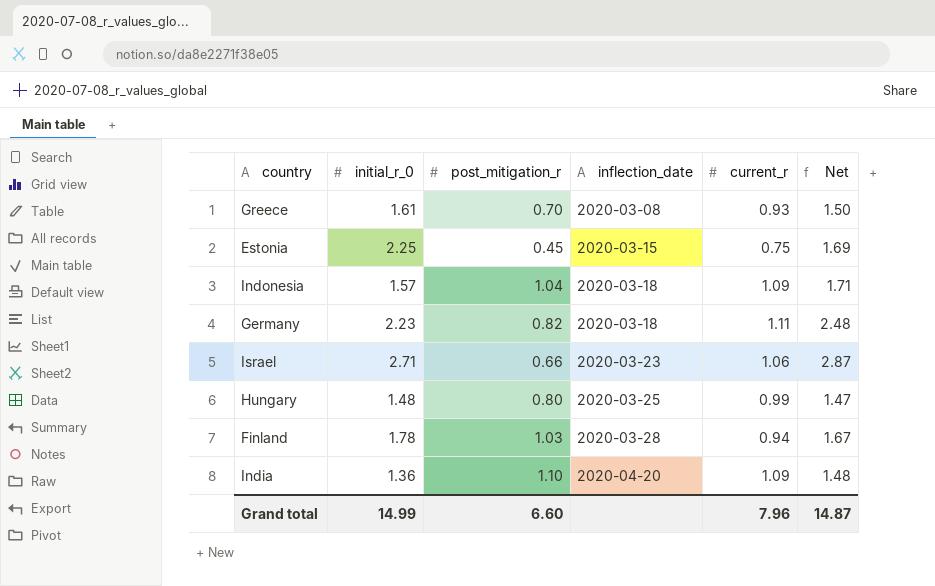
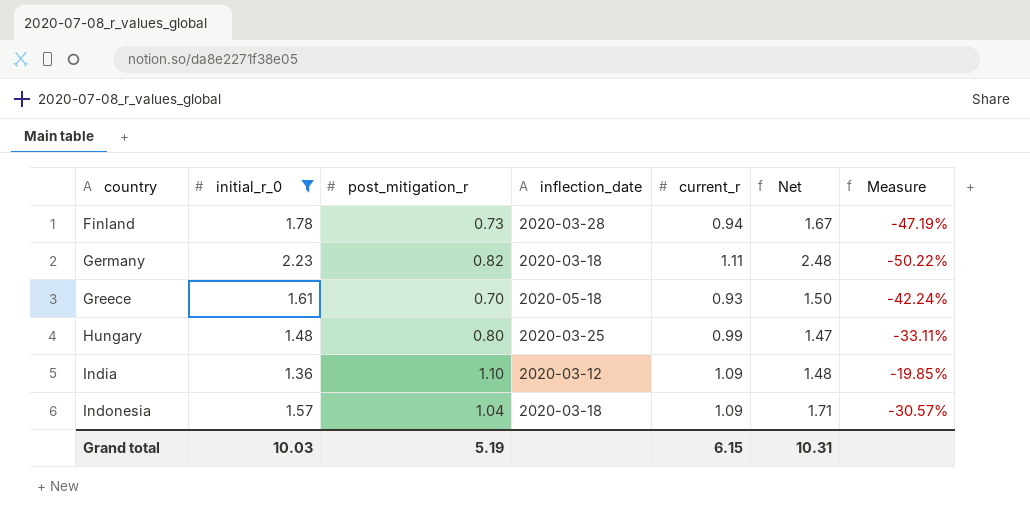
filter: none -> initial_r_0 <= 2.23
row order: inflection_date ascending -> country ascending
column Measure | formula: none -> ([current_r] - [initial_r_0]) / [initial_r_0]
Finland | post_mitigation_r: 1.03 -> 0.73
Greece | inflection_date: 2020-03-08 -> 2020-05-18
India | inflection_date: 2020-04-20 -> 2020-03-12
Grand total | initial_r_0: 14.99 -> 10.03
Grand total | post_mitigation_r: 6.60 -> 5.19
Grand total | current_r: 7.96 -> 6.15
Grand total | Net: 14.87 -> 10.31

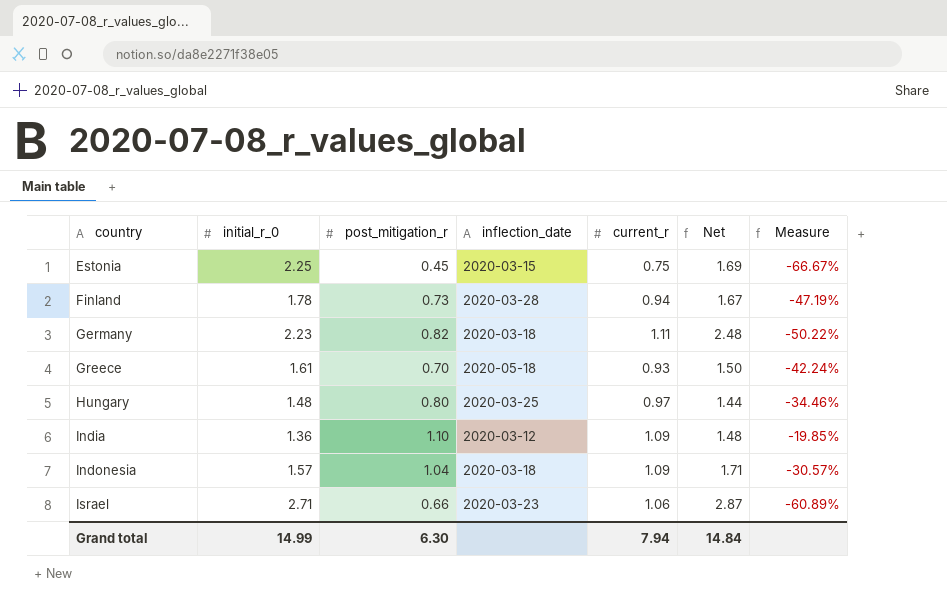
filter: initial_r_0 <= 2.23 -> none
Hungary | current_r: 0.99 -> 0.97
Hungary | Net: 1.47 -> 1.44
Hungary | Measure: -33.11% -> -34.46%
Grand total | initial_r_0: 10.03 -> 14.99
Grand total | post_mitigation_r: 5.19 -> 6.30
Grand total | current_r: 6.15 -> 7.94
Grand total | Net: 10.31 -> 14.84

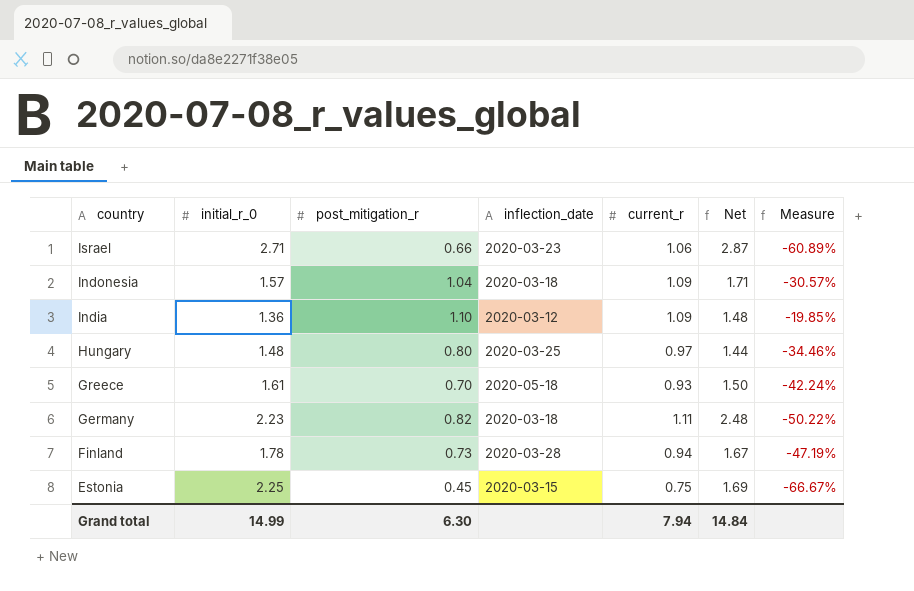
row order: country ascending -> country descending

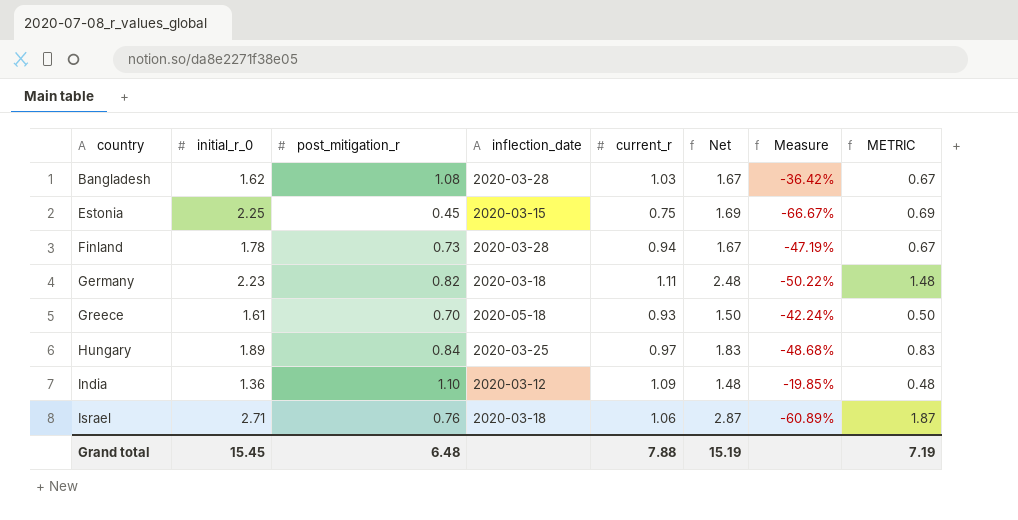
row order: country descending -> country ascending
column METRIC | formula: none -> [Net] - 1
row Indonesia: 1.57 | 1.04 | 2020-03-18 | 1.09 | 1.71 | -30.57% -> none
row Bangladesh: none -> 1.62 | 1.08 | 2020-03-28 | 1.03 | 1.67 | -36.42% | 0.67
Hungary | initial_r_0: 1.48 -> 1.89
Hungary | post_mitigation_r: 0.80 -> 0.84
Hungary | Net: 1.44 -> 1.83
Hungary | Measure: -34.46% -> -48.68%
Israel | post_mitigation_r: 0.66 -> 0.76
Israel | inflection_date: 2020-03-23 -> 2020-03-18
Grand total | initial_r_0: 14.99 -> 15.45
Grand total | post_mitigation_r: 6.30 -> 6.48
Grand total | current_r: 7.94 -> 7.88
Grand total | Net: 14.84 -> 15.19

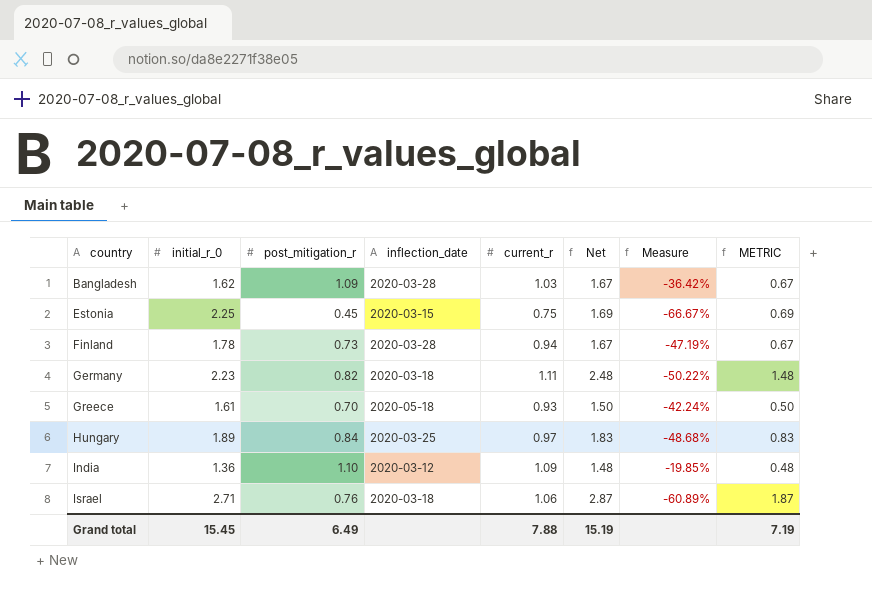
Bangladesh | post_mitigation_r: 1.08 -> 1.09
Grand total | post_mitigation_r: 6.48 -> 6.49

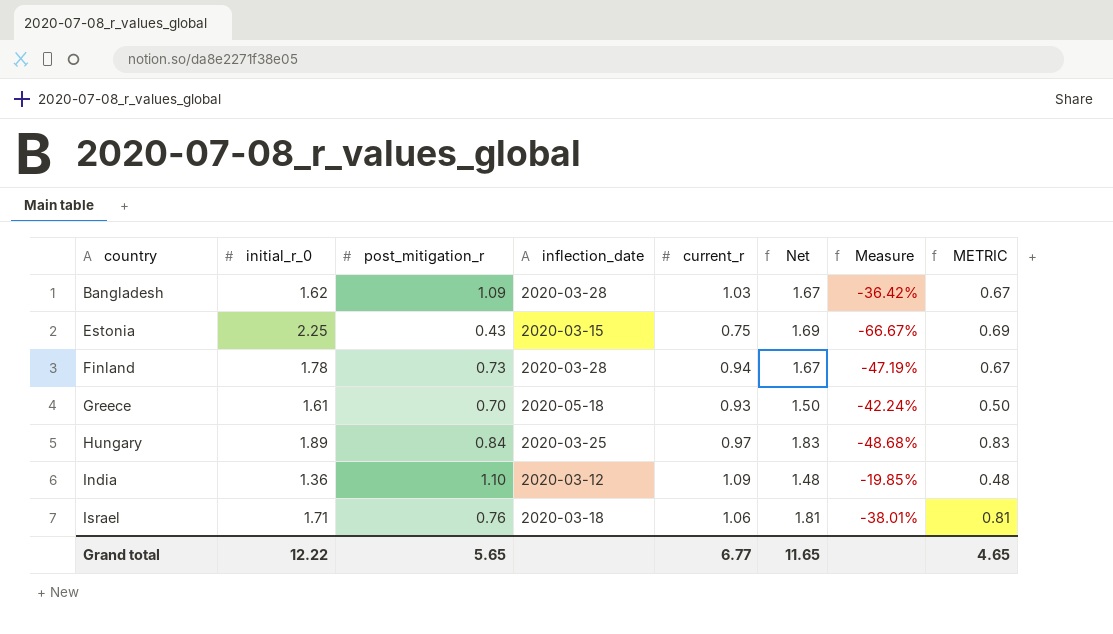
row Germany: 2.23 | 0.82 | 2020-03-18 | 1.11 | 2.48 | -50.22% | 1.48 -> none
Estonia | post_mitigation_r: 0.45 -> 0.43
Israel | initial_r_0: 2.71 -> 1.71
Israel | Net: 2.87 -> 1.81
Israel | Measure: -60.89% -> -38.01%
Israel | METRIC: 1.87 -> 0.81
Grand total | initial_r_0: 15.45 -> 12.22
Grand total | post_mitigation_r: 6.49 -> 5.65
Grand total | current_r: 7.88 -> 6.77
Grand total | Net: 15.19 -> 11.65
Grand total | METRIC: 7.19 -> 4.65

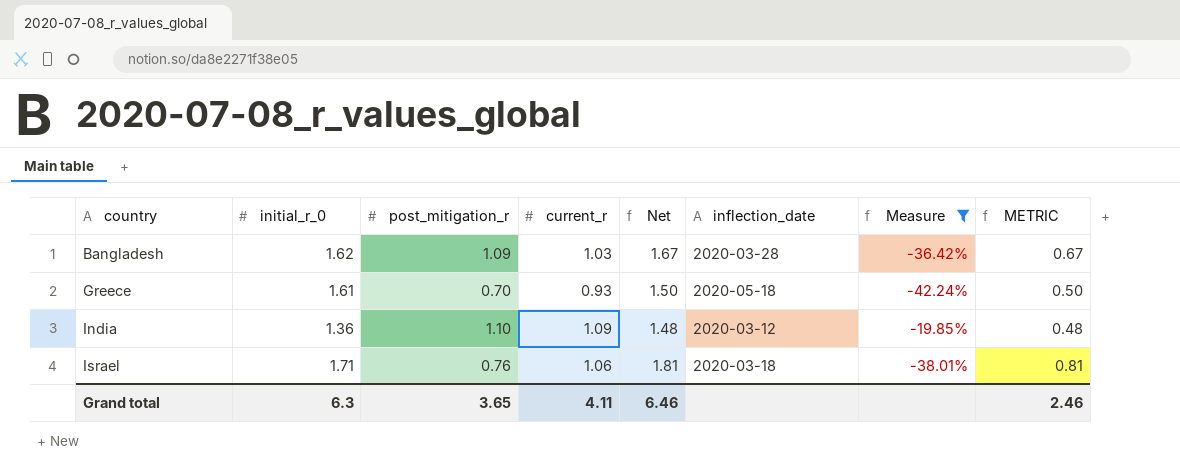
filter: none -> Measure >= -42.24%
column inflection_date | position: 4 -> 6
Grand total | initial_r_0: 12.22 -> 6.3
Grand total | post_mitigation_r: 5.65 -> 3.65
Grand total | current_r: 6.77 -> 4.11
Grand total | Net: 11.65 -> 6.46
Grand total | METRIC: 4.65 -> 2.46

